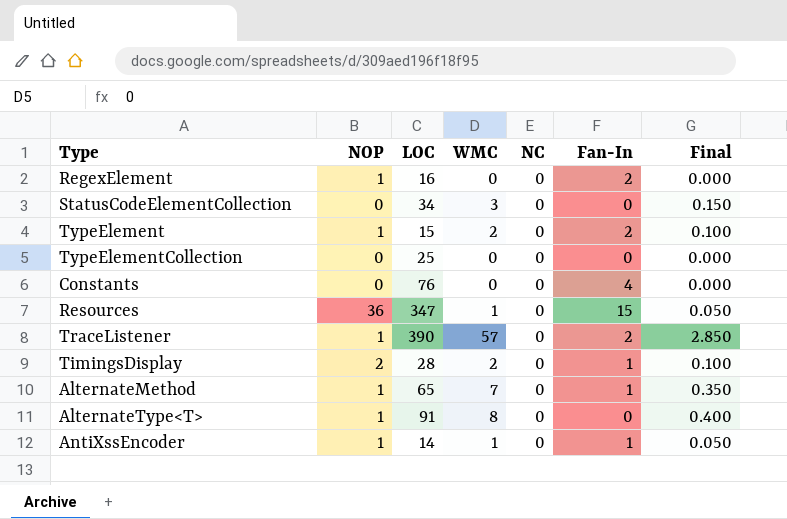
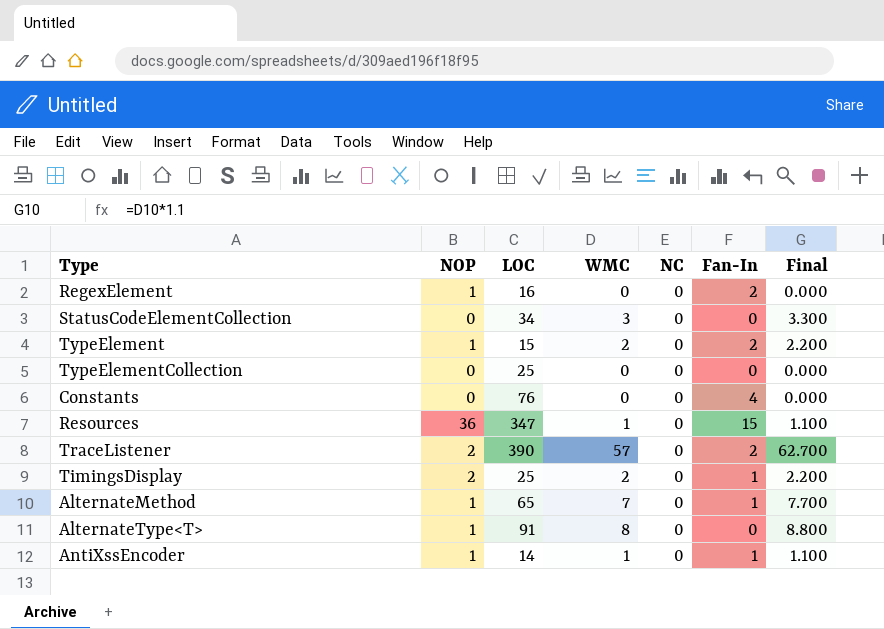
column Final | formula: [WMC] * 0.05 -> [WMC] * 1.1
TraceListener | NOP: 1 -> 2
TimingsDisplay | LOC: 28 -> 25

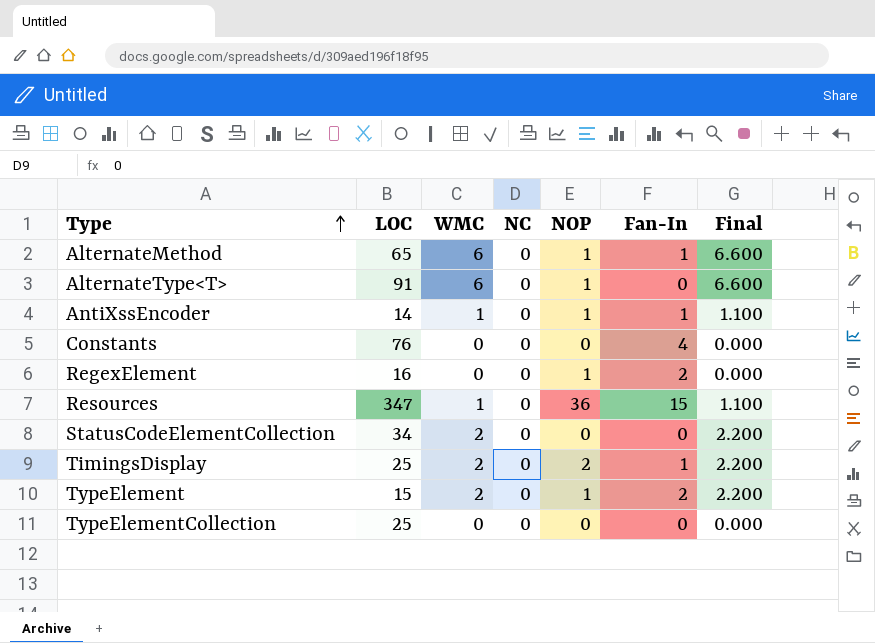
row order: none -> Type ascending
column NOP | position: 2 -> 5
row TraceListener: 2 | 390 | 57 | 0 | 2 | 62.700 -> none
AlternateMethod | WMC: 7 -> 6
AlternateMethod | Final: 7.700 -> 6.600
AlternateType<T> | WMC: 8 -> 6
AlternateType<T> | Final: 8.800 -> 6.600
StatusCodeElementCollection | WMC: 3 -> 2
StatusCodeElementCollection | Final: 3.300 -> 2.200

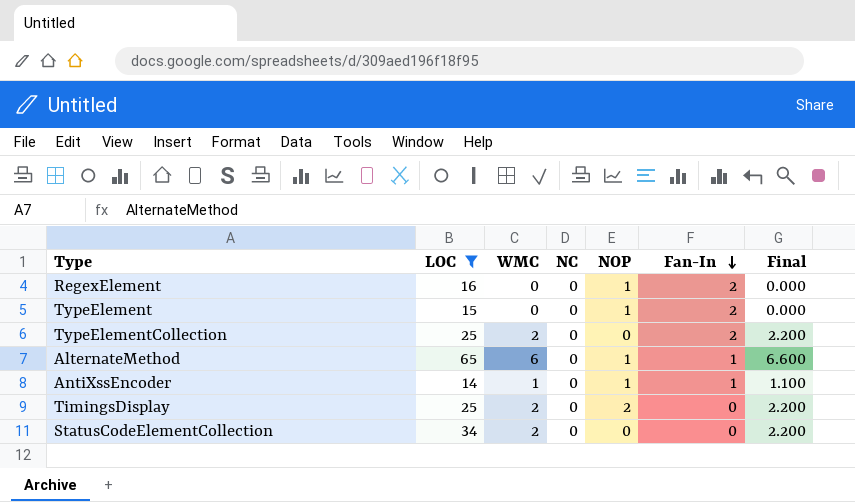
filter: none -> LOC <= 65
row order: Type ascending -> Fan-In descending
TypeElement | WMC: 2 -> 0
TypeElement | Final: 2.200 -> 0.000
TypeElementCollection | WMC: 0 -> 2
TypeElementCollection | Fan-In: 0 -> 2
TypeElementCollection | Final: 0.000 -> 2.200
TimingsDisplay | Fan-In: 1 -> 0

